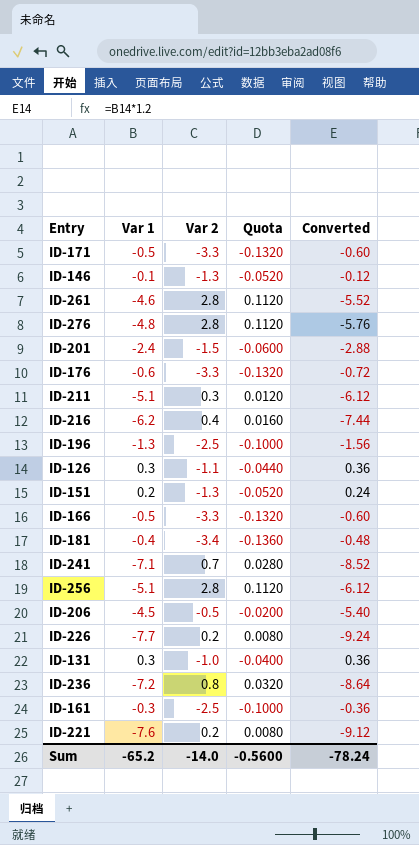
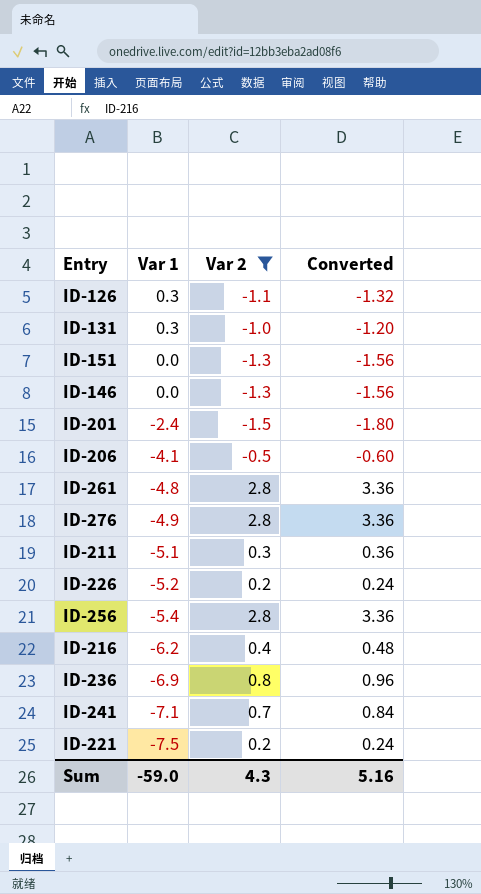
filter: none -> Var 2 >= -1.5
row order: none -> Var 1 descending
column Quota | formula: [Var 2] * 0.04 -> none
column Converted | formula: [Var 1] * 1.2 -> [Var 2] * 1.2
ID-151 | Var 1: 0.2 -> 0.0
ID-146 | Var 1: -0.1 -> 0.0
ID-206 | Var 1: -4.5 -> -4.1
ID-261 | Var 1: -4.6 -> -4.8
ID-276 | Var 1: -4.8 -> -4.9
ID-226 | Var 1: -7.7 -> -5.2
ID-256 | Var 1: -5.1 -> -5.4
ID-236 | Var 1: -7.2 -> -6.9
ID-221 | Var 1: -7.6 -> -7.5
Sum | Var 1: -65.2 -> -59.0
Sum | Var 2: -14.0 -> 4.3
Sum | Converted: -78.24 -> 5.16

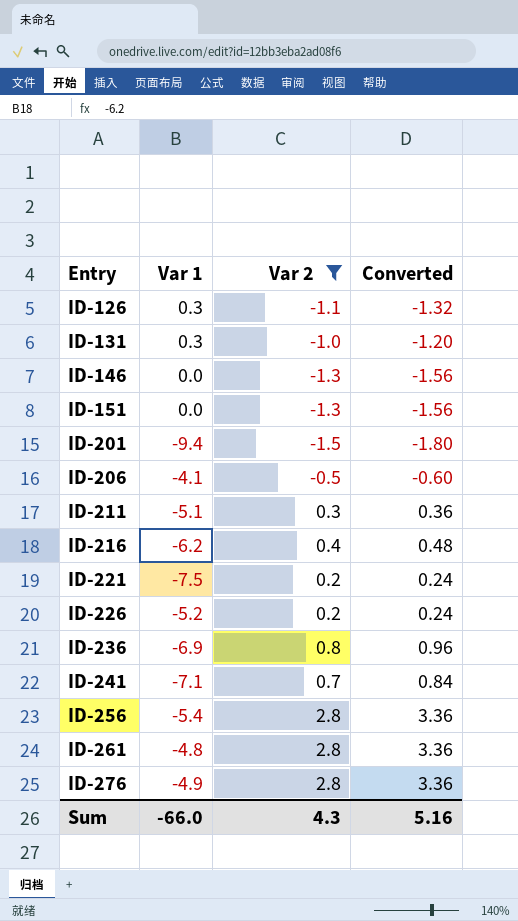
row order: Var 1 descending -> Entry ascending
ID-201 | Var 1: -2.4 -> -9.4
Sum | Var 1: -59.0 -> -66.0

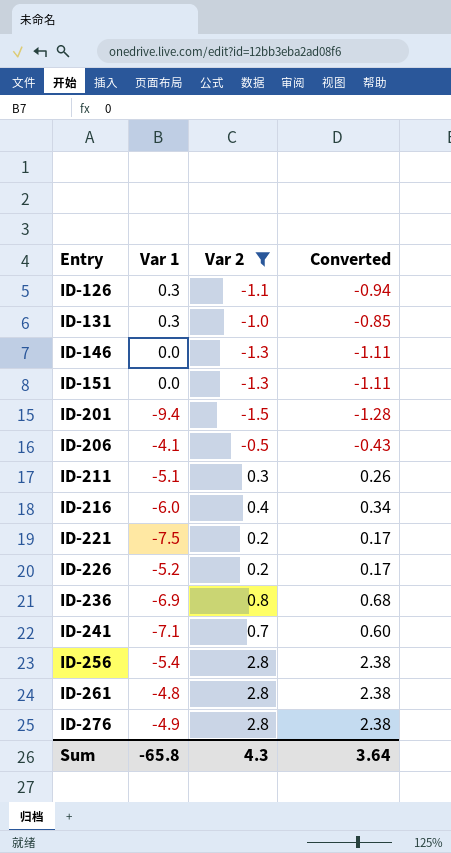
column Converted | formula: [Var 2] * 1.2 -> [Var 2] * 0.85
ID-216 | Var 1: -6.2 -> -6.0
Sum | Var 1: -66.0 -> -65.8
Sum | Converted: 5.16 -> 3.64

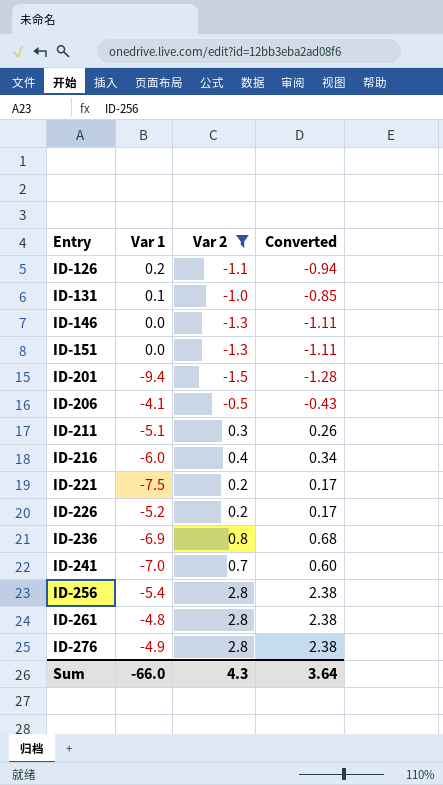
ID-126 | Var 1: 0.3 -> 0.2
ID-131 | Var 1: 0.3 -> 0.1
ID-241 | Var 1: -7.1 -> -7.0
Sum | Var 1: -65.8 -> -66.0

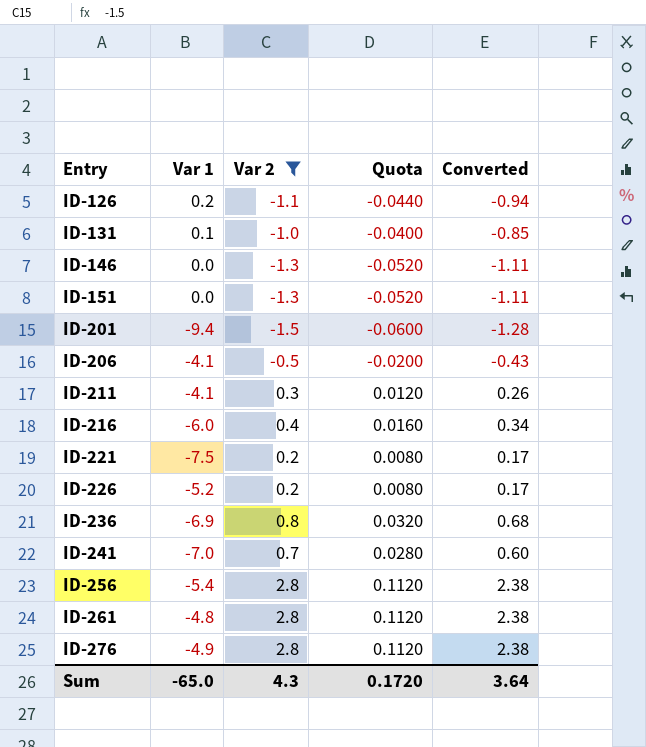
column Quota | formula: none -> [Var 2] * 0.04
ID-211 | Var 1: -5.1 -> -4.1
Sum | Var 1: -66.0 -> -65.0

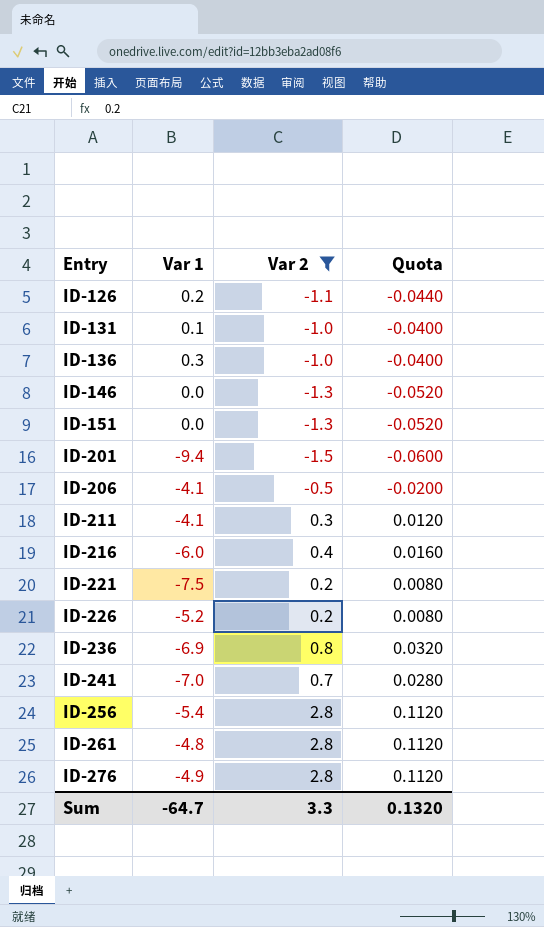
column Converted | formula: [Var 2] * 0.85 -> none
row ID-136: none -> 0.3 | -1.0 | -0.0400
Sum | Var 1: -65.0 -> -64.7
Sum | Var 2: 4.3 -> 3.3
Sum | Quota: 0.1720 -> 0.1320

